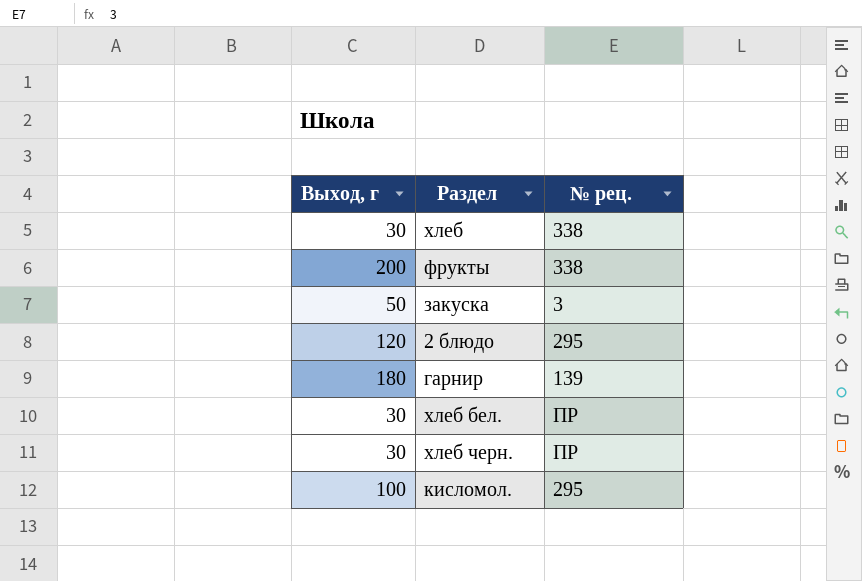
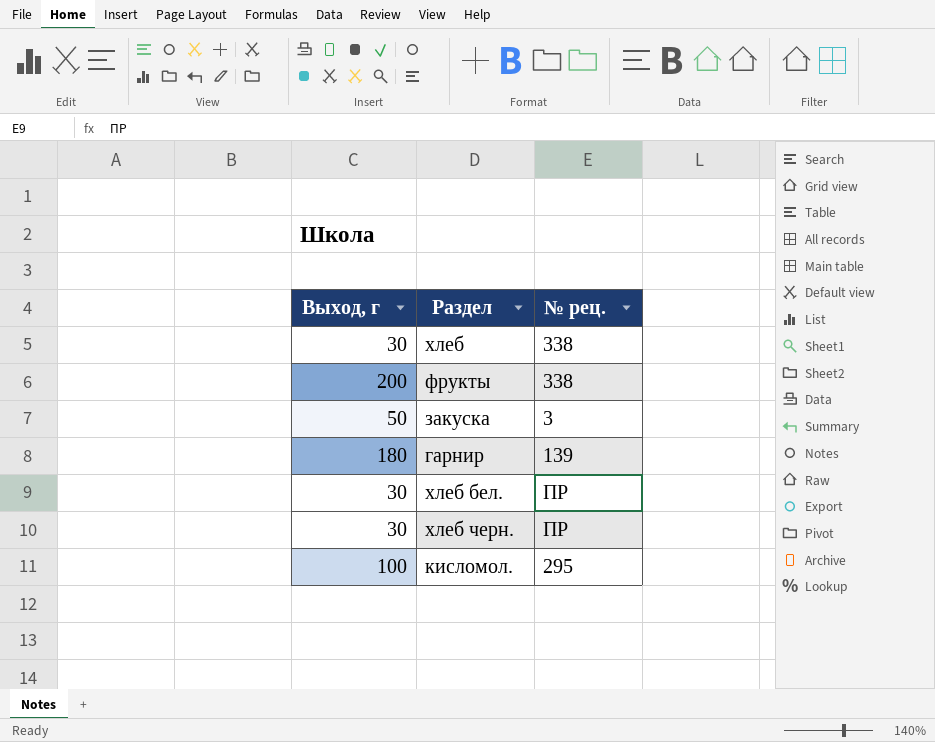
row 2 блюдо: 120 | 295 -> none

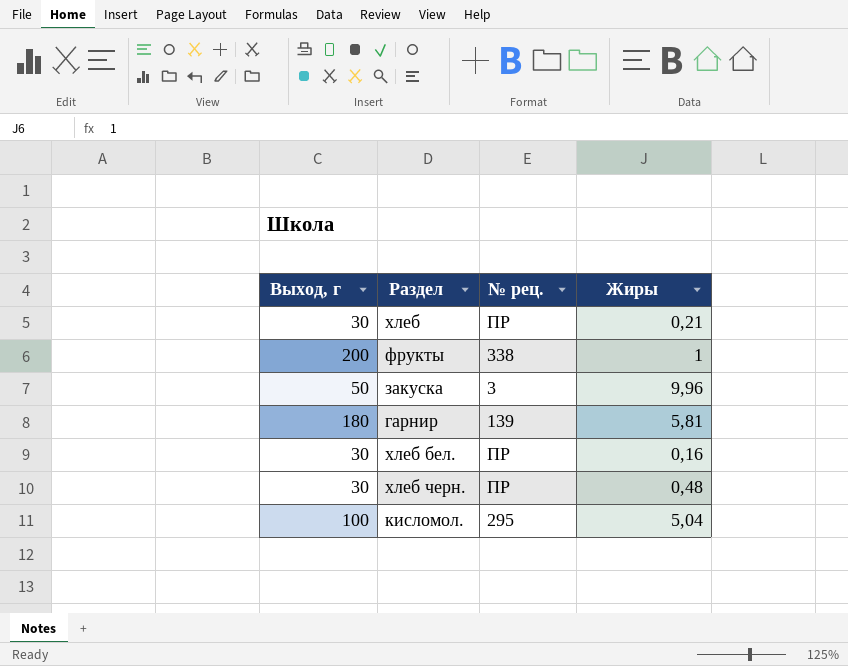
column Жиры | position: none -> 4
хлеб | № рец.: 338 -> ПР

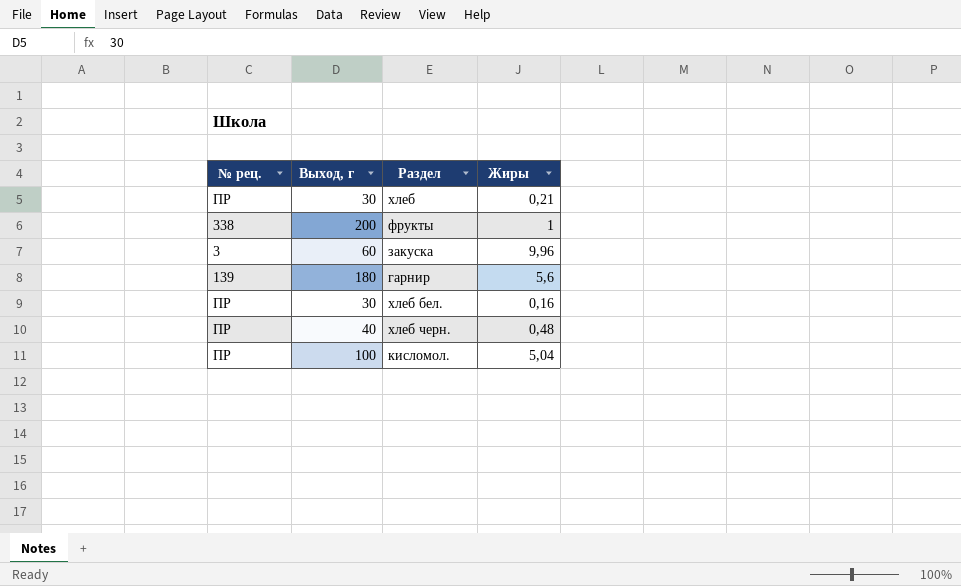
column № рец. | position: 3 -> 1
закуска | Выход, г: 50 -> 60
гарнир | Жиры: 5,81 -> 5,6
хлеб черн. | Выход, г: 30 -> 40
кисломол. | № рец.: 295 -> ПР

